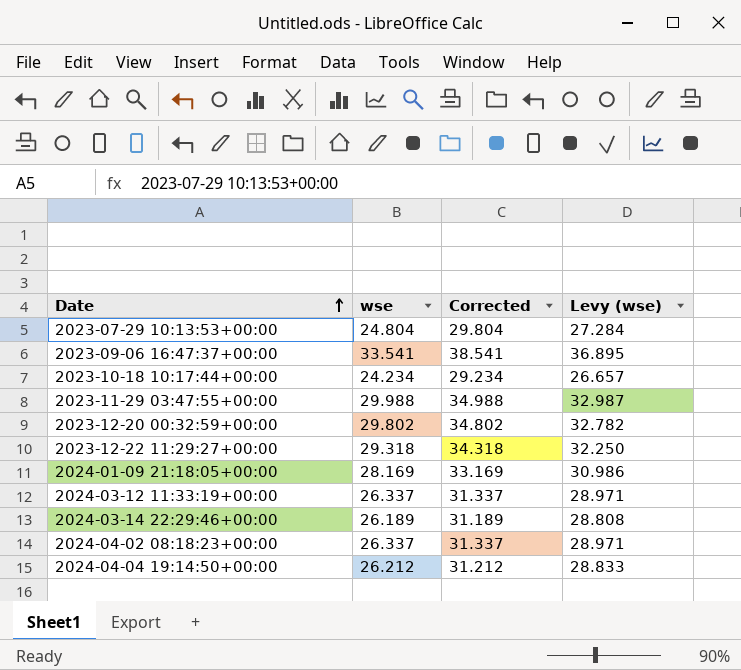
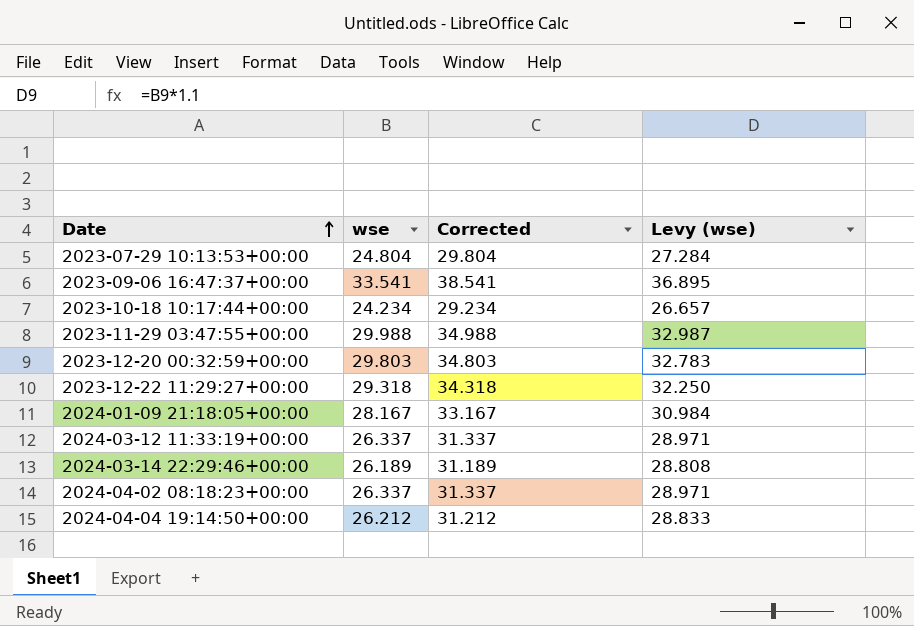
2023-12-20 00:32:59+00:00 | wse: 29.802 -> 29.803
2023-12-20 00:32:59+00:00 | Corrected: 34.802 -> 34.803
2023-12-20 00:32:59+00:00 | Levy (wse): 32.782 -> 32.783
2024-01-09 21:18:05+00:00 | wse: 28.169 -> 28.167
2024-01-09 21:18:05+00:00 | Corrected: 33.169 -> 33.167
2024-01-09 21:18:05+00:00 | Levy (wse): 30.986 -> 30.984

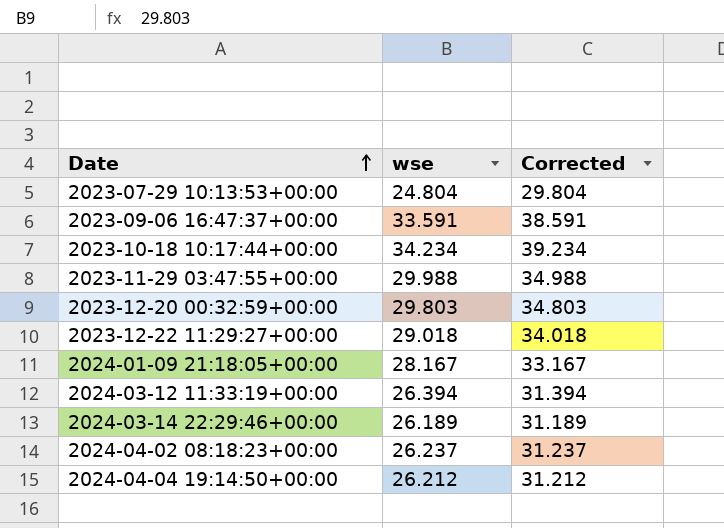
column Levy (wse) | formula: [wse] * 1.1 -> none
2023-09-06 16:47:37+00:00 | wse: 33.541 -> 33.591
2023-09-06 16:47:37+00:00 | Corrected: 38.541 -> 38.591
2023-10-18 10:17:44+00:00 | wse: 24.234 -> 34.234
2023-10-18 10:17:44+00:00 | Corrected: 29.234 -> 39.234
2023-12-22 11:29:27+00:00 | wse: 29.318 -> 29.018
2023-12-22 11:29:27+00:00 | Corrected: 34.318 -> 34.018
2024-03-12 11:33:19+00:00 | wse: 26.337 -> 26.394
2024-03-12 11:33:19+00:00 | Corrected: 31.337 -> 31.394
2024-04-02 08:18:23+00:00 | wse: 26.337 -> 26.237
2024-04-02 08:18:23+00:00 | Corrected: 31.337 -> 31.237

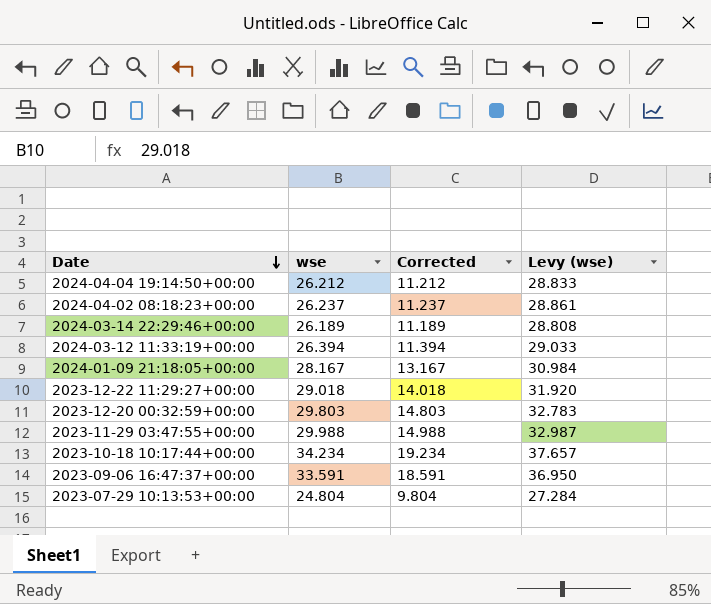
row order: Date ascending -> Date descending
column Corrected | formula: [wse] + 5 -> [wse] - 15
column Levy (wse) | formula: none -> [wse] * 1.1

